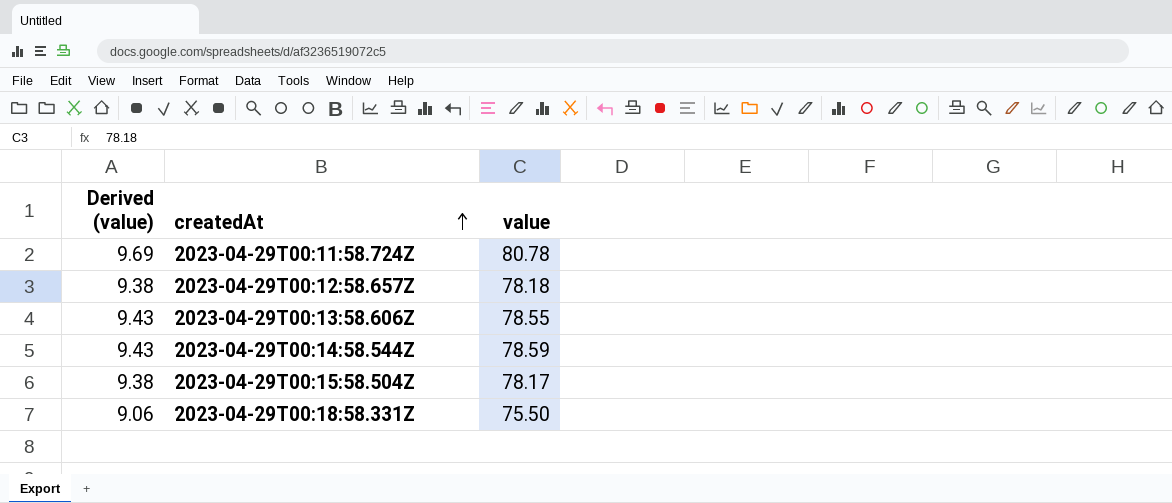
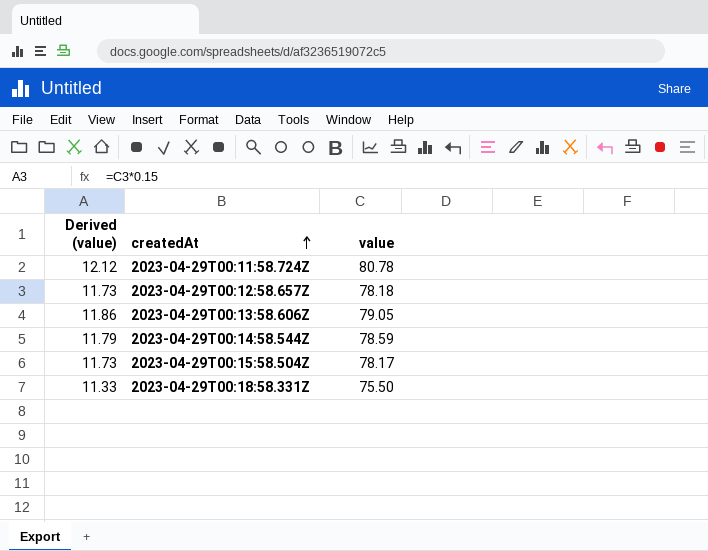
column Derived (value) | formula: [value] * 0.12 -> [value] * 0.15
2023-04-29T00:13:58.606Z | value: 78.55 -> 79.05

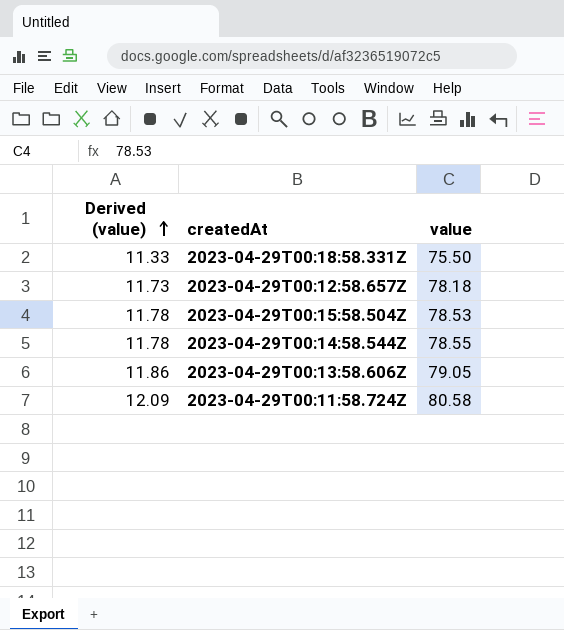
row order: createdAt ascending -> Derived (value) ascending
2023-04-29T00:15:58.504Z | Derived (value): 11.73 -> 11.78
2023-04-29T00:15:58.504Z | value: 78.17 -> 78.53
2023-04-29T00:14:58.544Z | Derived (value): 11.79 -> 11.78
2023-04-29T00:14:58.544Z | value: 78.59 -> 78.55
2023-04-29T00:11:58.724Z | Derived (value): 12.12 -> 12.09
2023-04-29T00:11:58.724Z | value: 80.78 -> 80.58

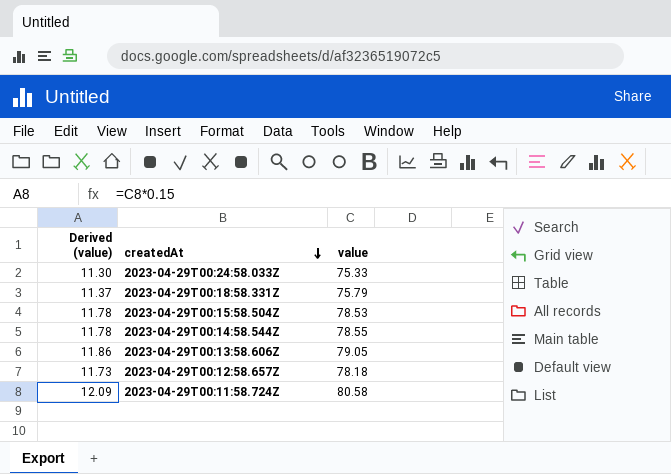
row order: Derived (value) ascending -> createdAt descending
row 2023-04-29T00:24:58.033Z: none -> 11.30 | 75.33
2023-04-29T00:18:58.331Z | Derived (value): 11.33 -> 11.37
2023-04-29T00:18:58.331Z | value: 75.50 -> 75.79

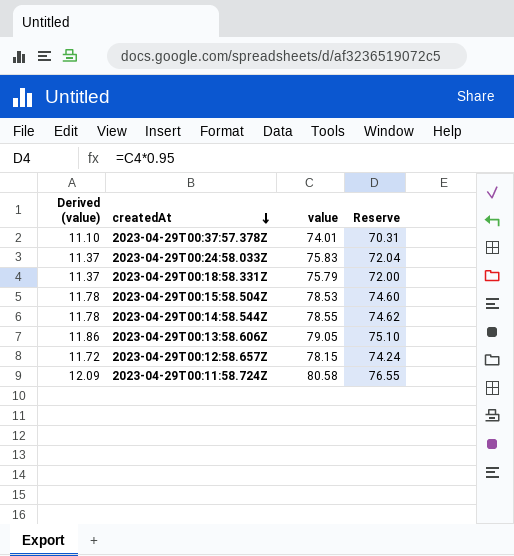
column Reserve | formula: none -> [value] * 0.95
row 2023-04-29T00:37:57.378Z: none -> 11.10 | 74.01 | 70.31
2023-04-29T00:24:58.033Z | Derived (value): 11.30 -> 11.37
2023-04-29T00:24:58.033Z | value: 75.33 -> 75.83
2023-04-29T00:12:58.657Z | Derived (value): 11.73 -> 11.72
2023-04-29T00:12:58.657Z | value: 78.18 -> 78.15

